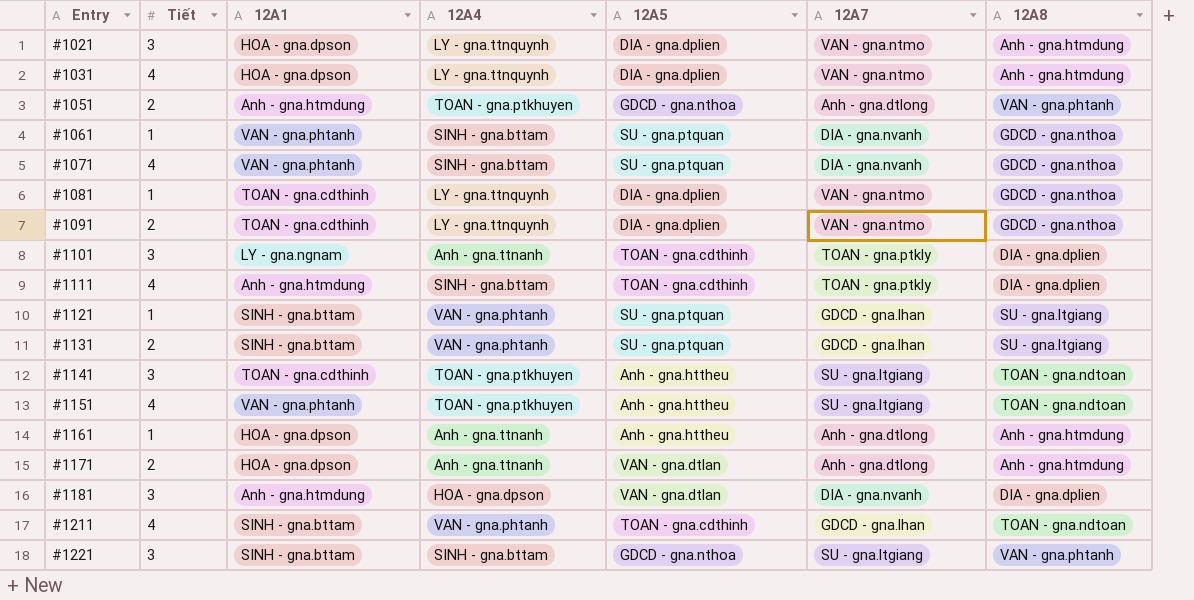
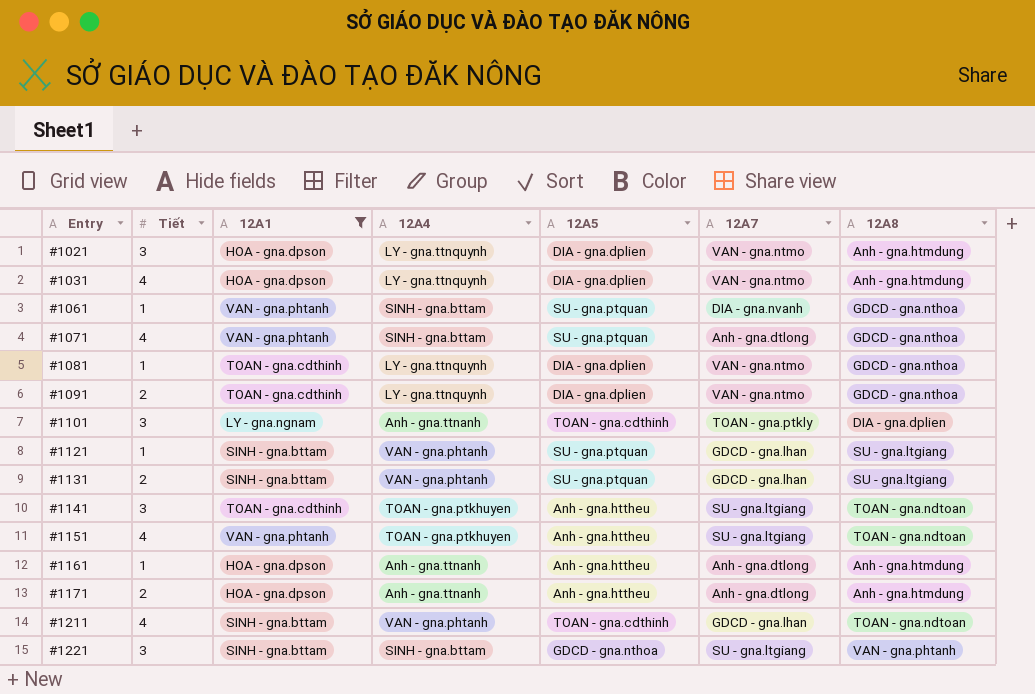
filter: none -> 12A1 != Anh - gna.htmdung
#1071 | 12A7: DIA - gna.nvanh -> Anh - gna.dtlong
#1171 | 12A5: VAN - gna.dtlan -> Anh - gna.httheu

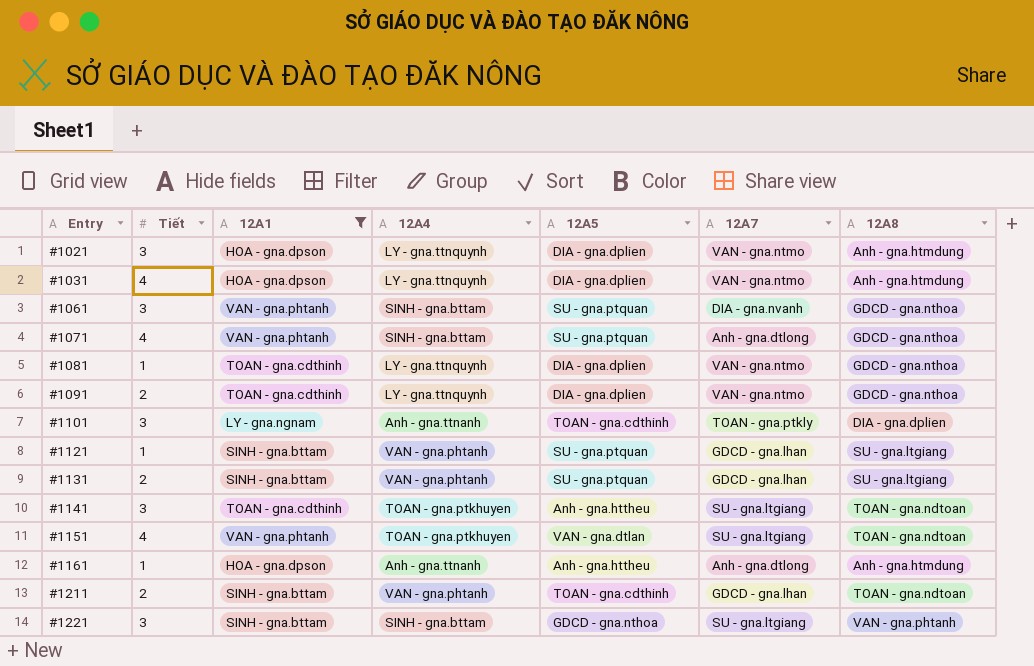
row #1171: 2 | HOA - gna.dpson | Anh - gna.ttnanh | Anh - gna.httheu | Anh - gna.dtlong | Anh - gna.htmdung -> none
#1061 | Tiết: 1 -> 3
#1151 | 12A5: Anh - gna.httheu -> VAN - gna.dtlan
#1211 | Tiết: 4 -> 2

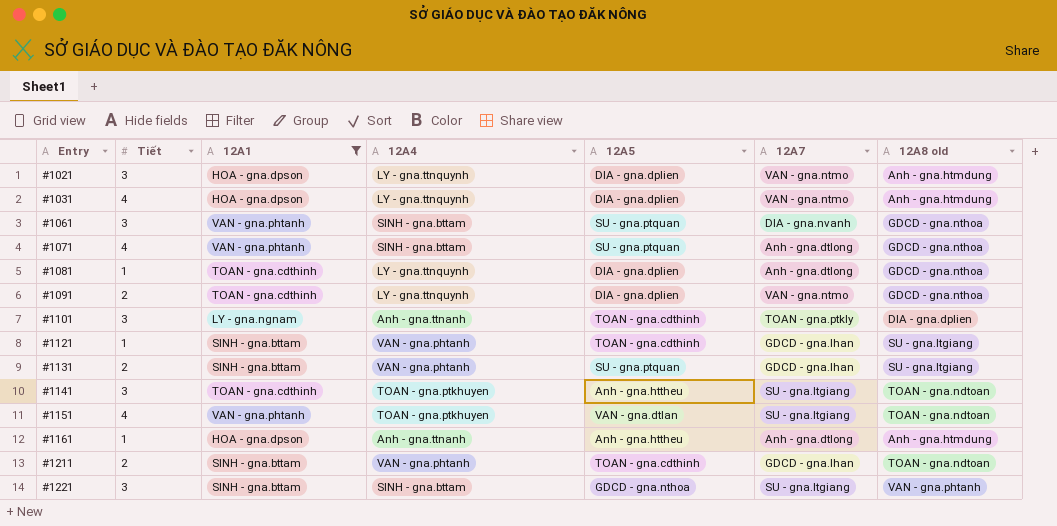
column name: 12A8 -> 12A8 old
#1081 | 12A7: VAN - gna.ntmo -> Anh - gna.dtlong
#1121 | 12A5: SU - gna.ptquan -> TOAN - gna.cdthinh

